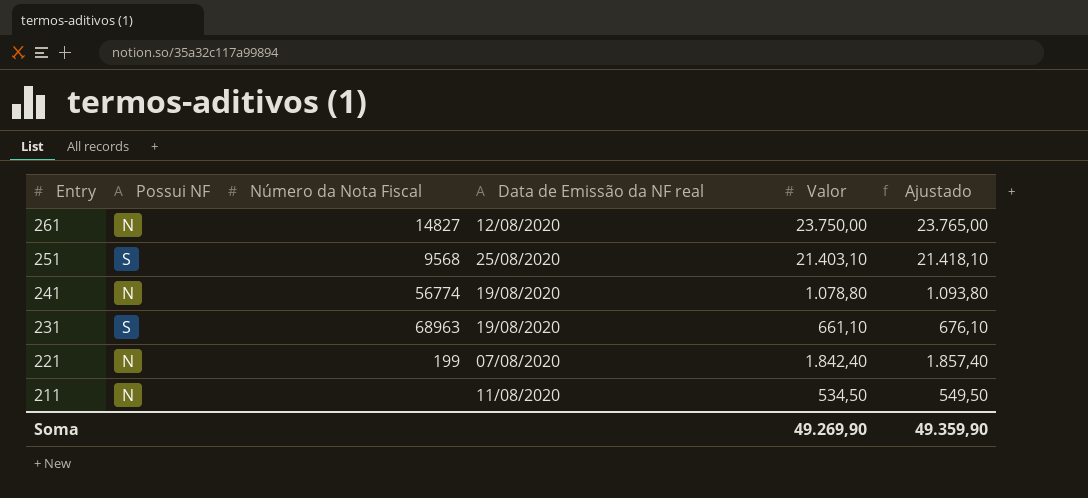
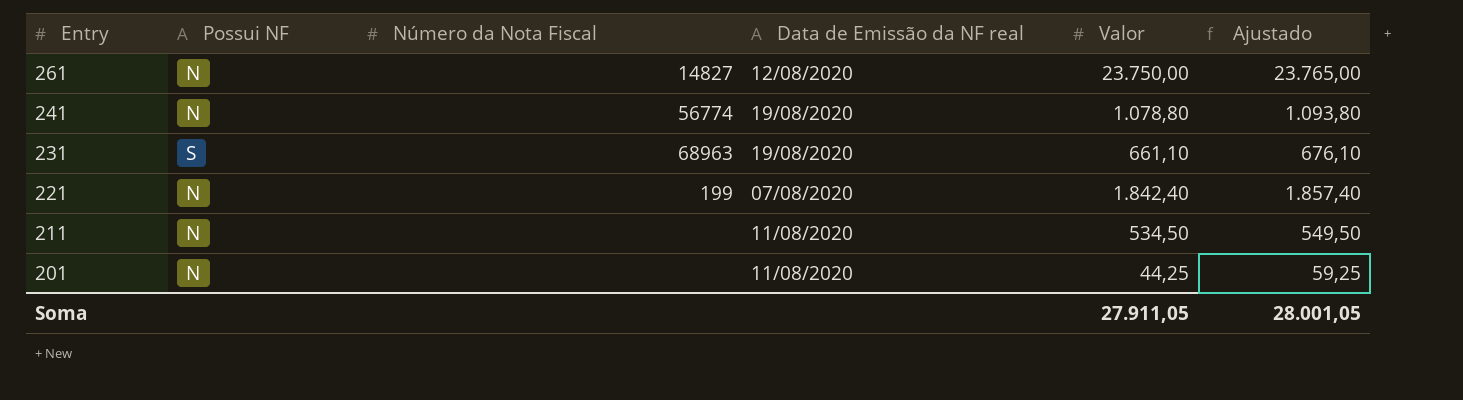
row 251: S | 9568 | 25/08/2020 | 21.403,10 | 21.418,10 -> none
row 201: none -> N | none | 11/08/2020 | 44,25 | 59,25
Soma | Valor: 49.269,90 -> 27.911,05
Soma | Ajustado: 49.359,90 -> 28.001,05

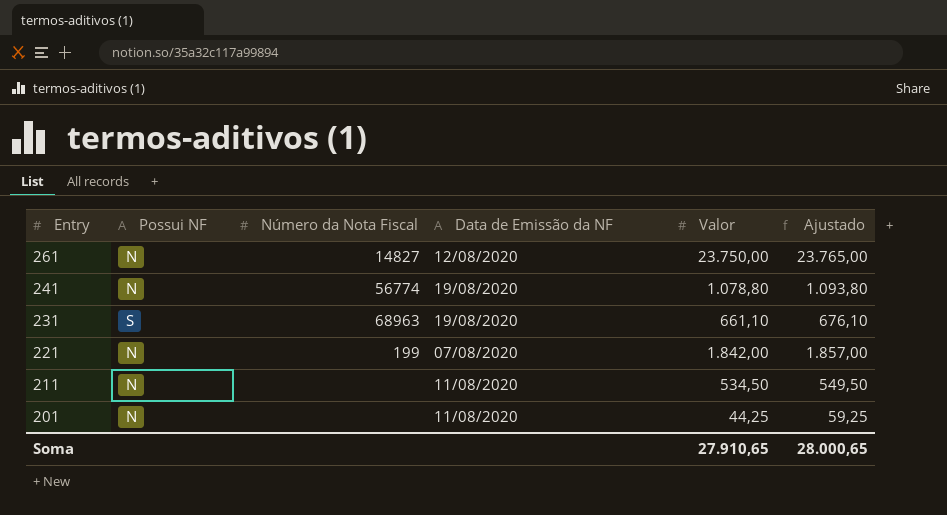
column name: Data de Emissão da NF real -> Data de Emissão da NF
221 | Valor: 1.842,40 -> 1.842,00
221 | Ajustado: 1.857,40 -> 1.857,00
Soma | Valor: 27.911,05 -> 27.910,65
Soma | Ajustado: 28.001,05 -> 28.000,65

